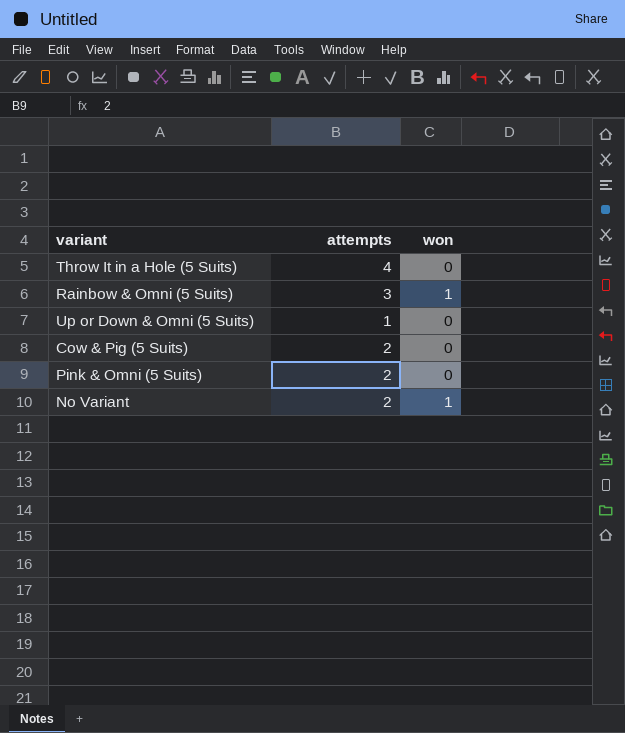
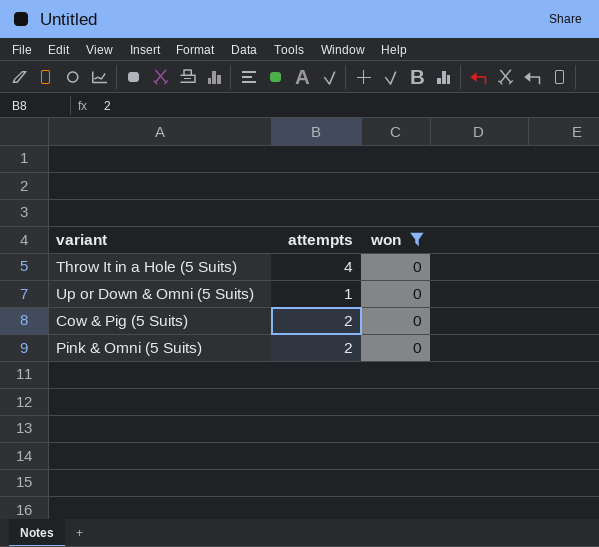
filter: none -> won = 0

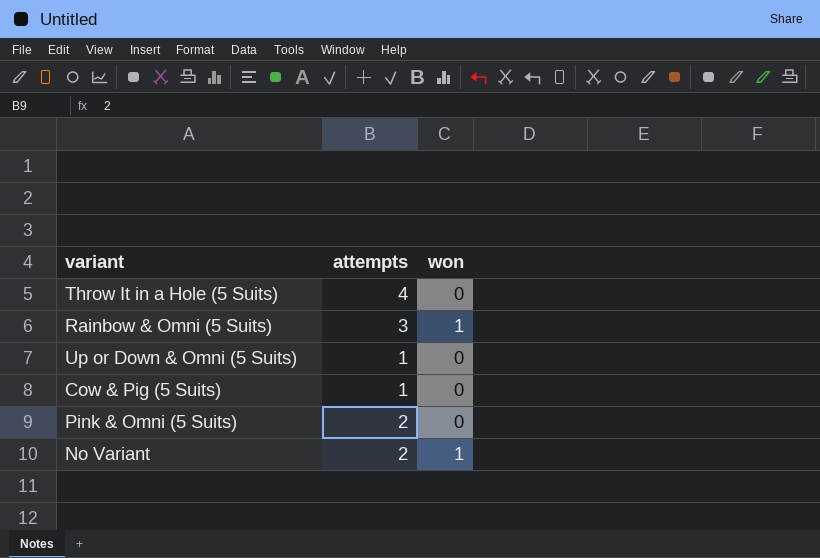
filter: won = 0 -> none
Cow & Pig (5 Suits) | attempts: 2 -> 1

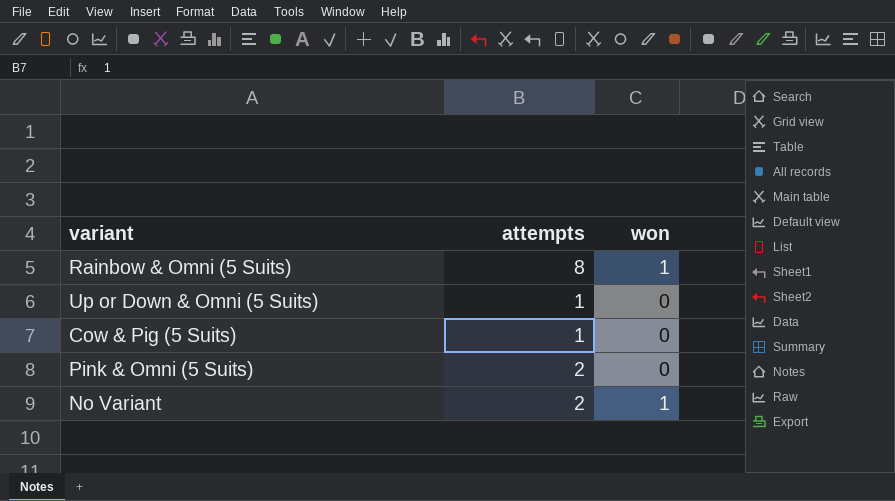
row Throw It in a Hole (5 Suits): 4 | 0 -> none
Rainbow & Omni (5 Suits) | attempts: 3 -> 8

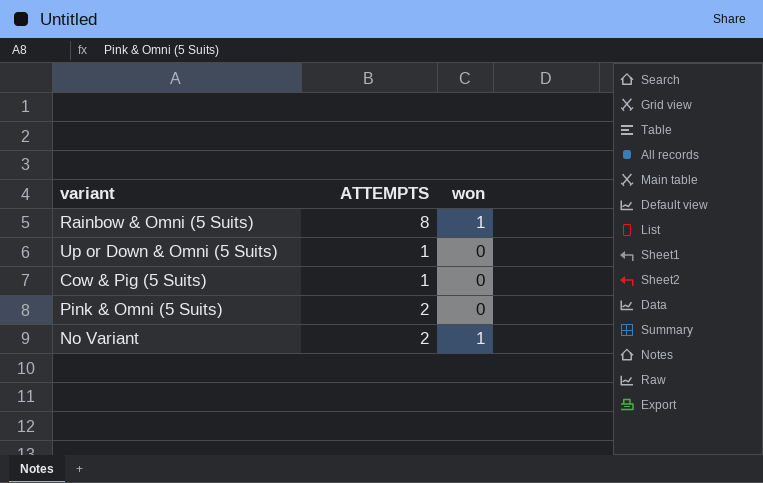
column name: attempts -> ATTEMPTS

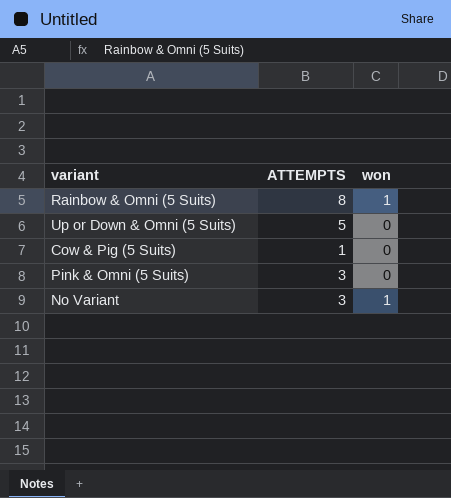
Up or Down & Omni (5 Suits) | ATTEMPTS: 1 -> 5
Pink & Omni (5 Suits) | ATTEMPTS: 2 -> 3
No Variant | ATTEMPTS: 2 -> 3

